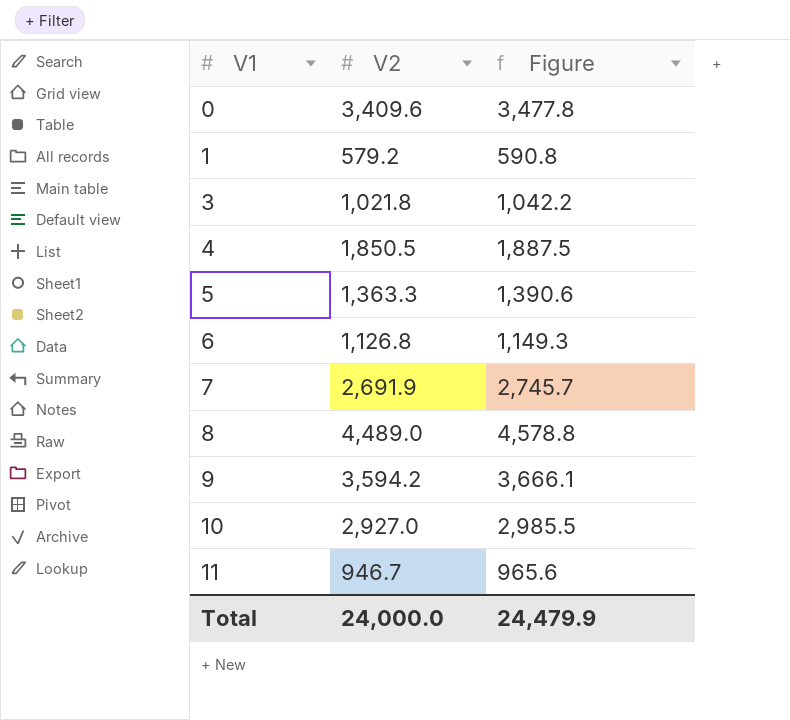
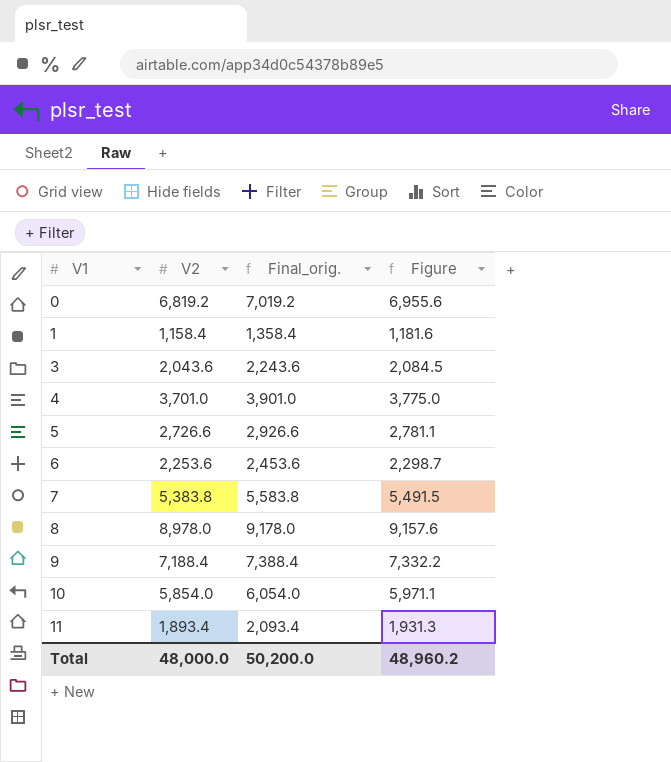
column Final_orig. | formula: none -> [V2] + 200
0 | V2: 3,409.6 -> 6,819.2
0 | Figure: 3,477.8 -> 6,955.6
1 | V2: 579.2 -> 1,158.4
1 | Figure: 590.8 -> 1,181.6
3 | V2: 1,021.8 -> 2,043.6
3 | Figure: 1,042.2 -> 2,084.5
4 | V2: 1,850.5 -> 3,701.0
4 | Figure: 1,887.5 -> 3,775.0
5 | V2: 1,363.3 -> 2,726.6
5 | Figure: 1,390.6 -> 2,781.1
6 | V2: 1,126.8 -> 2,253.6
6 | Figure: 1,149.3 -> 2,298.7
7 | V2: 2,691.9 -> 5,383.8
7 | Figure: 2,745.7 -> 5,491.5
8 | V2: 4,489.0 -> 8,978.0
8 | Figure: 4,578.8 -> 9,157.6
9 | V2: 3,594.2 -> 7,188.4
9 | Figure: 3,666.1 -> 7,332.2
10 | V2: 2,927.0 -> 5,854.0
10 | Figure: 2,985.5 -> 5,971.1
11 | V2: 946.7 -> 1,893.4
11 | Figure: 965.6 -> 1,931.3
Total | V2: 24,000.0 -> 48,000.0
Total | Figure: 24,479.9 -> 48,960.2

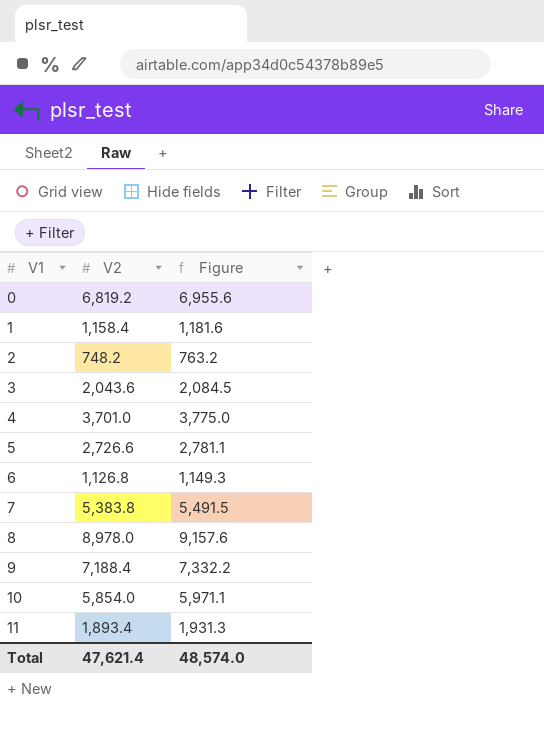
column Final_orig. | formula: [V2] + 200 -> none
row 2: none -> 748.2 | 763.2
6 | V2: 2,253.6 -> 1,126.8
6 | Figure: 2,298.7 -> 1,149.3
Total | V2: 48,000.0 -> 47,621.4
Total | Figure: 48,960.2 -> 48,574.0

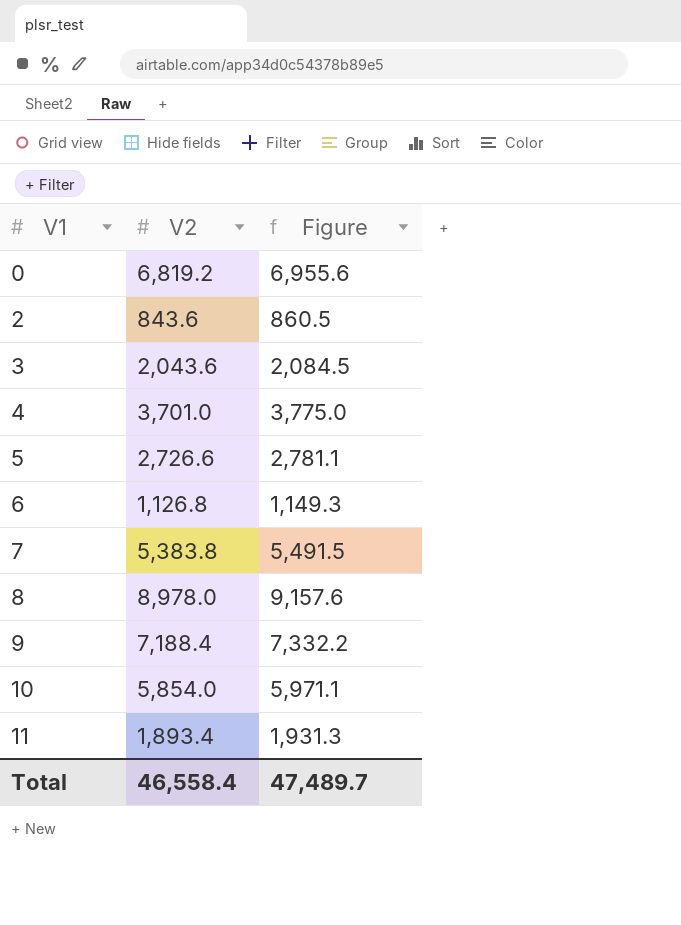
row 1: 1,158.4 | 1,181.6 -> none
2 | V2: 748.2 -> 843.6
2 | Figure: 763.2 -> 860.5
Total | V2: 47,621.4 -> 46,558.4
Total | Figure: 48,574.0 -> 47,489.7

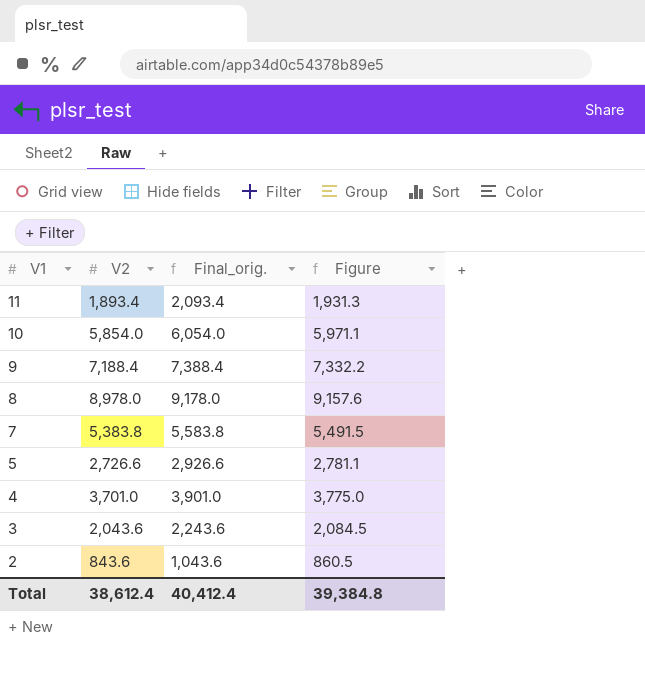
row order: V1 ascending -> V1 descending
column Final_orig. | formula: none -> [V2] + 200
row 0: 6,819.2 | 6,955.6 -> none
row 6: 1,126.8 | 1,149.3 -> none
Total | V2: 46,558.4 -> 38,612.4
Total | Figure: 47,489.7 -> 39,384.8

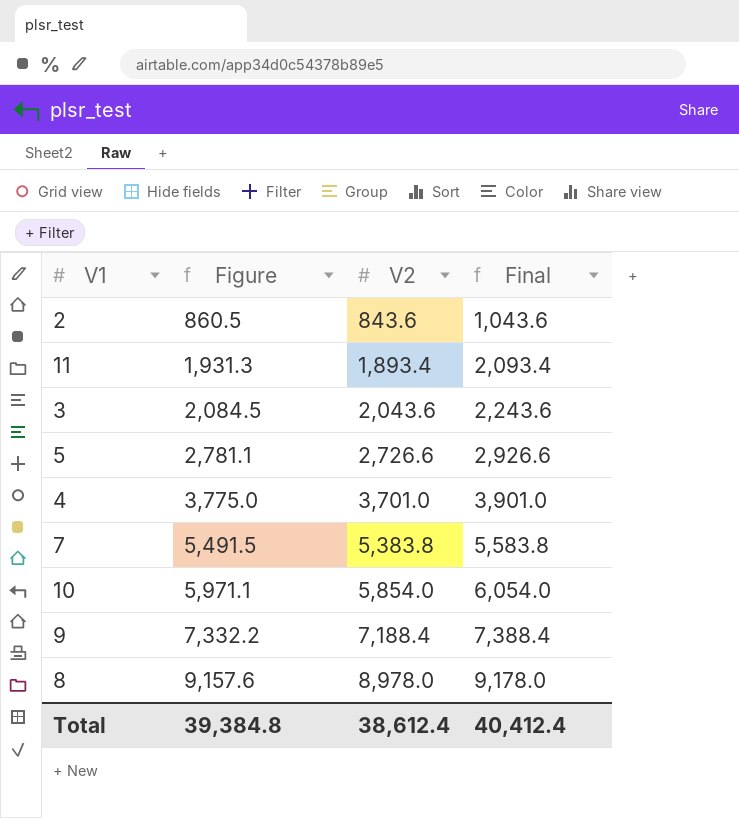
row order: V1 descending -> Figure ascending
column Figure | position: 4 -> 2
column name: Final_orig. -> Final

